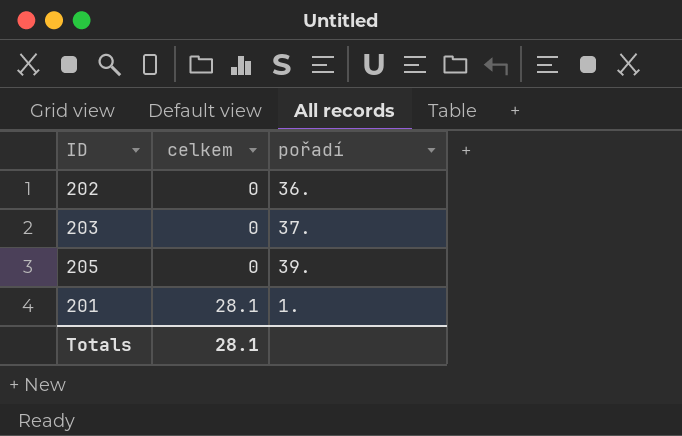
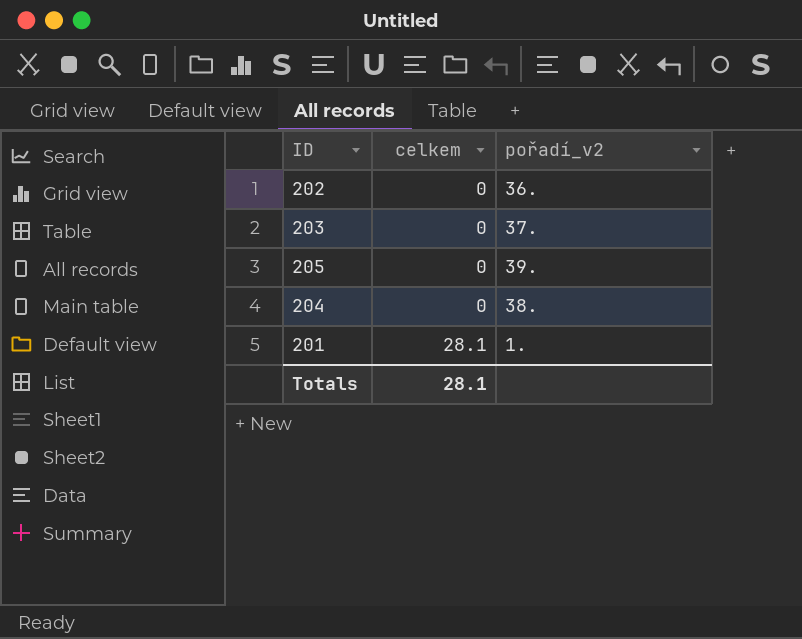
column name: pořadí -> pořadí_v2
row 204: none -> 0 | 38.

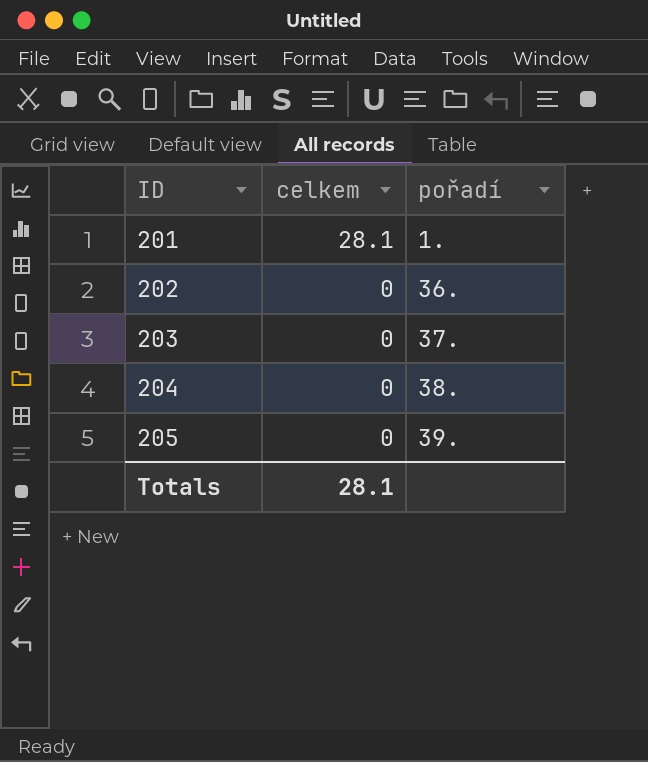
row order: celkem ascending -> ID ascending
column name: pořadí_v2 -> pořadí

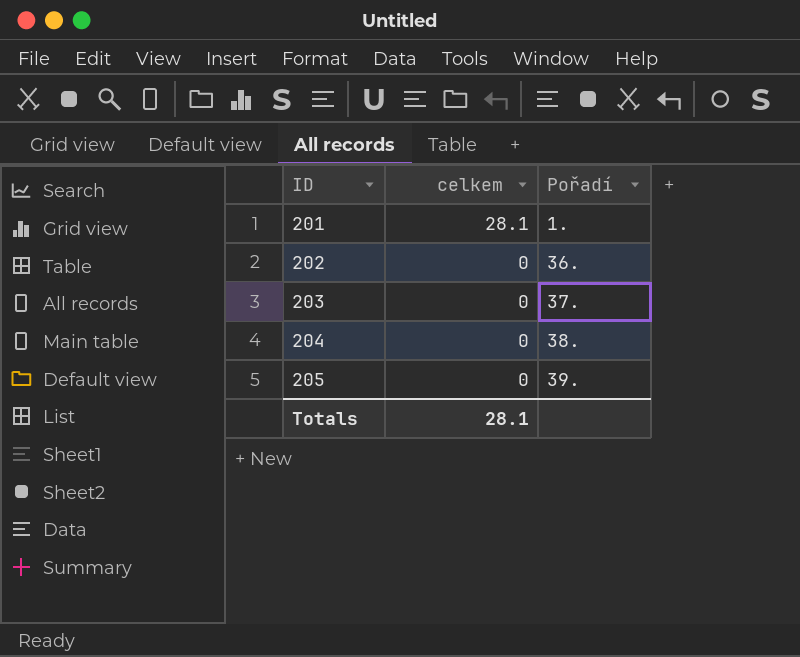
column name: pořadí -> Pořadí

